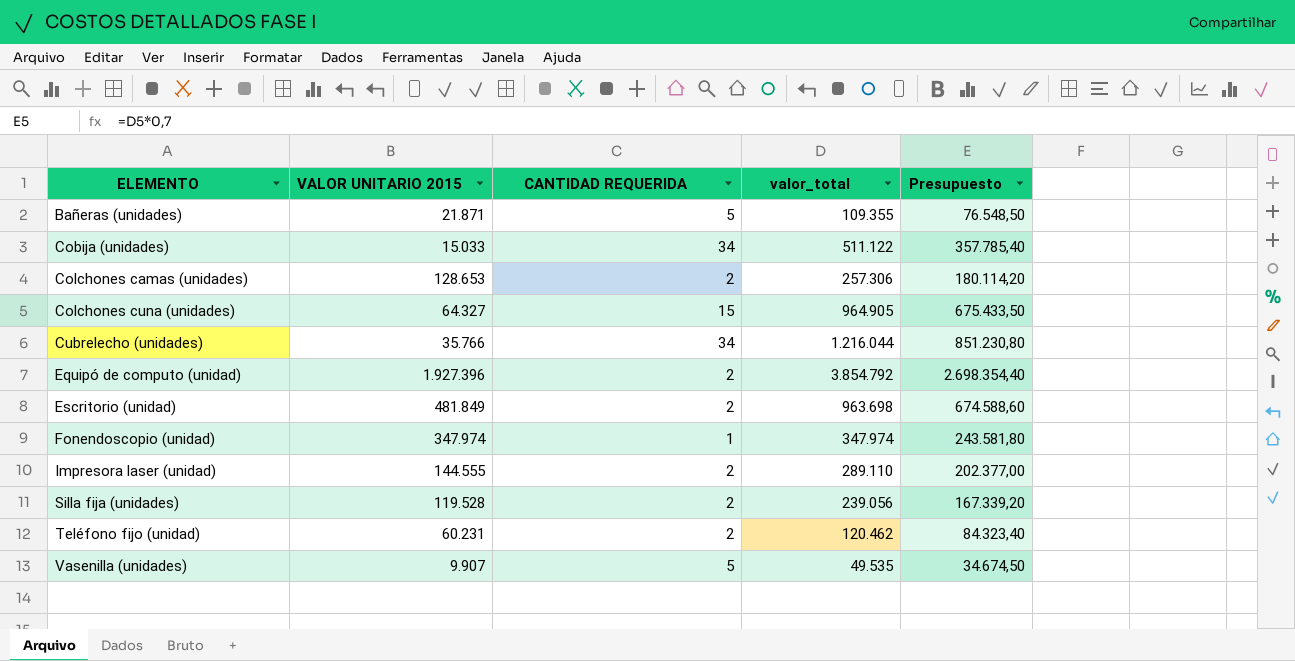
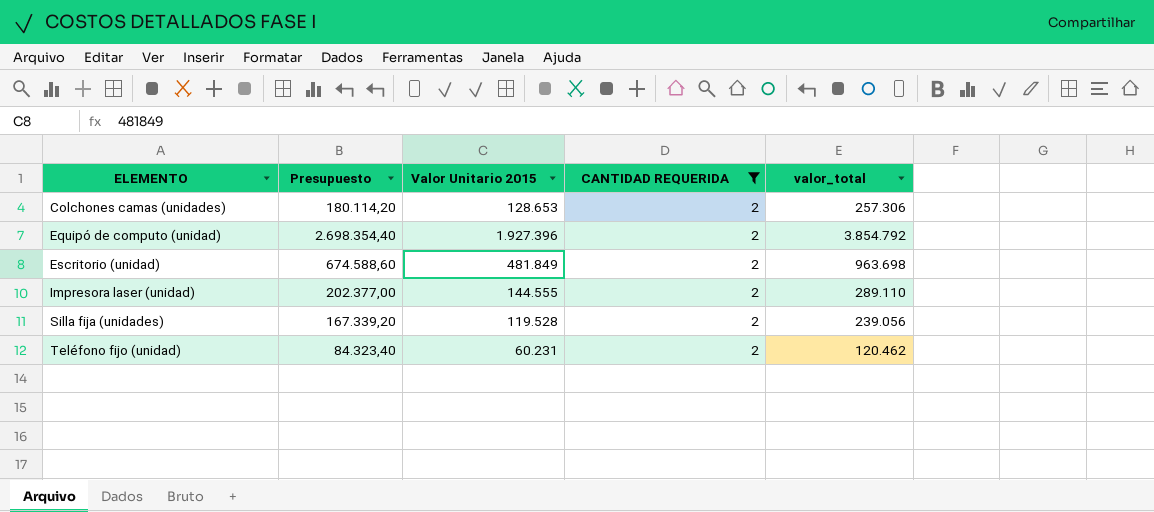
filter: none -> CANTIDAD REQUERIDA = 2
column Presupuesto | position: 5 -> 2
column name: VALOR UNITARIO 2015 -> Valor Unitario 2015

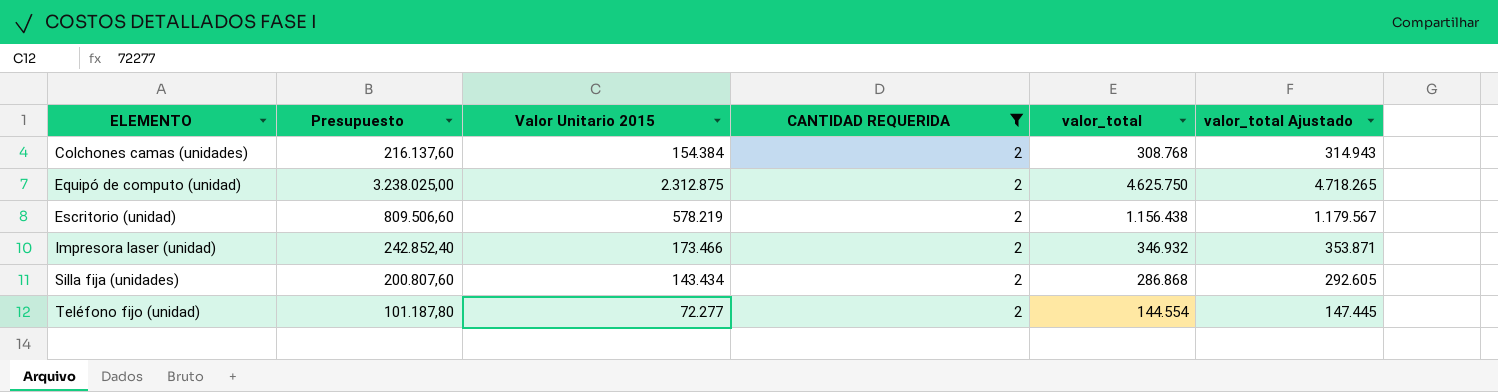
column valor_total Ajustado | formula: none -> [valor_total] * 1,02
Colchones camas (unidades) | Presupuesto: 180.114,20 -> 216.137,60
Colchones camas (unidades) | Valor Unitario 2015: 128.653 -> 154.384
Colchones camas (unidades) | valor_total: 257.306 -> 308.768
Equipó de computo (unidad) | Presupuesto: 2.698.354,40 -> 3.238.025,00
Equipó de computo (unidad) | Valor Unitario 2015: 1.927.396 -> 2.312.875
Equipó de computo (unidad) | valor_total: 3.854.792 -> 4.625.750
Escritorio (unidad) | Presupuesto: 674.588,60 -> 809.506,60
Escritorio (unidad) | Valor Unitario 2015: 481.849 -> 578.219
Escritorio (unidad) | valor_total: 963.698 -> 1.156.438
Impresora laser (unidad) | Presupuesto: 202.377,00 -> 242.852,40
Impresora laser (unidad) | Valor Unitario 2015: 144.555 -> 173.466
Impresora laser (unidad) | valor_total: 289.110 -> 346.932
Silla fija (unidades) | Presupuesto: 167.339,20 -> 200.807,60
Silla fija (unidades) | Valor Unitario 2015: 119.528 -> 143.434
Silla fija (unidades) | valor_total: 239.056 -> 286.868
Teléfono fijo (unidad) | Presupuesto: 84.323,40 -> 101.187,80
Teléfono fijo (unidad) | Valor Unitario 2015: 60.231 -> 72.277
Teléfono fijo (unidad) | valor_total: 120.462 -> 144.554

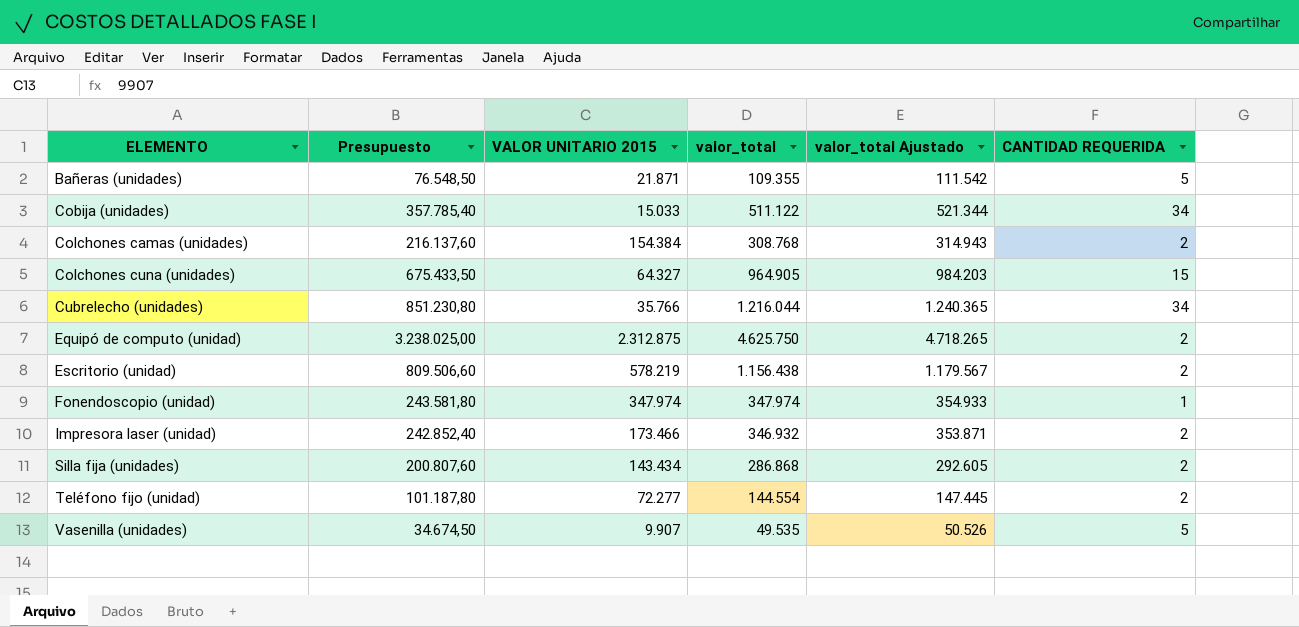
filter: CANTIDAD REQUERIDA = 2 -> none
column name: Valor Unitario 2015 -> VALOR UNITARIO 2015
column CANTIDAD REQUERIDA | position: 4 -> 6

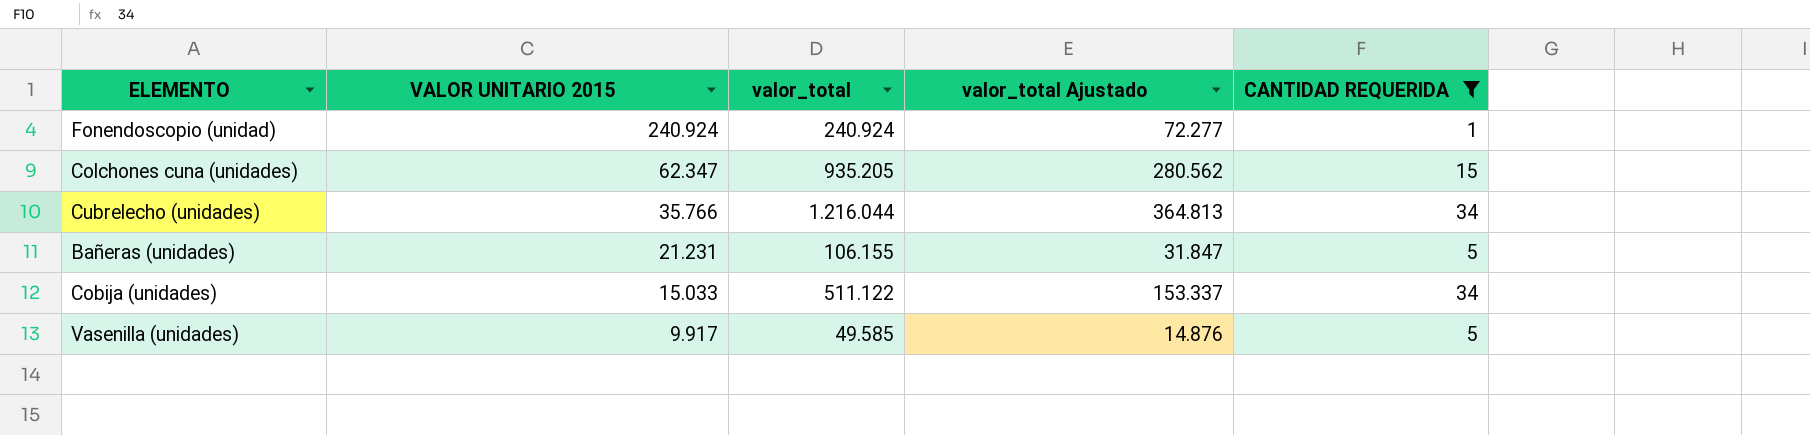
filter: none -> CANTIDAD REQUERIDA != 2
row order: ELEMENTO ascending -> VALOR UNITARIO 2015 descending
column Presupuesto | formula: [valor_total] * 0,7 -> none
column valor_total Ajustado | formula: [valor_total] * 1,02 -> [valor_total] * 0,3
Fonendoscopio (unidad) | VALOR UNITARIO 2015: 347.974 -> 240.924
Fonendoscopio (unidad) | valor_total: 347.974 -> 240.924
Colchones cuna (unidades) | VALOR UNITARIO 2015: 64.327 -> 62.347
Colchones cuna (unidades) | valor_total: 964.905 -> 935.205
Bañeras (unidades) | VALOR UNITARIO 2015: 21.871 -> 21.231
Bañeras (unidades) | valor_total: 109.355 -> 106.155
Vasenilla (unidades) | VALOR UNITARIO 2015: 9.907 -> 9.917
Vasenilla (unidades) | valor_total: 49.535 -> 49.585

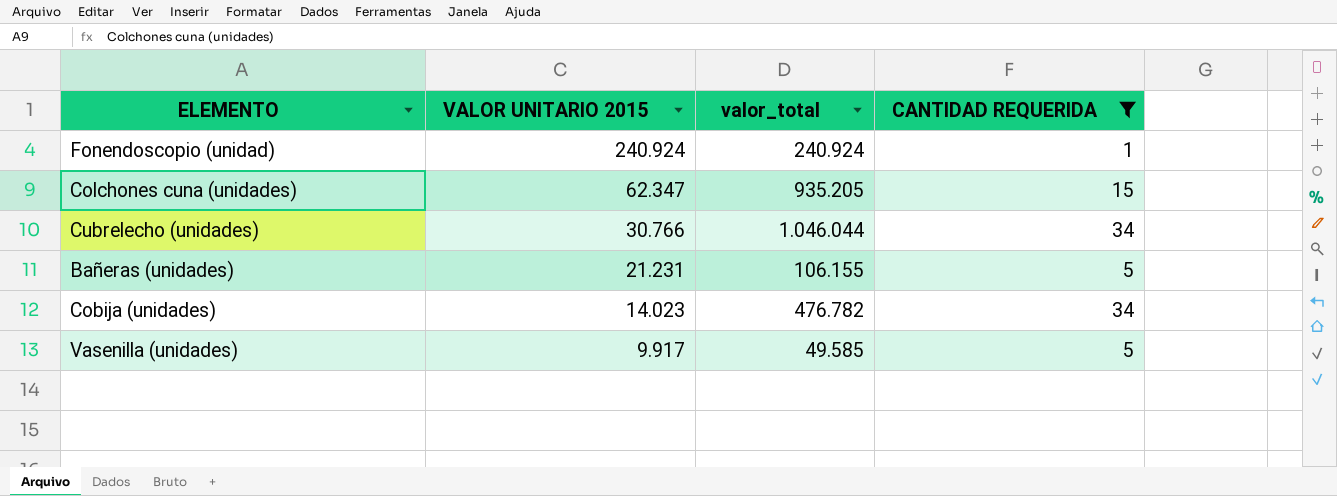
column valor_total Ajustado | formula: [valor_total] * 0,3 -> none
Cubrelecho (unidades) | VALOR UNITARIO 2015: 35.766 -> 30.766
Cubrelecho (unidades) | valor_total: 1.216.044 -> 1.046.044
Cobija (unidades) | VALOR UNITARIO 2015: 15.033 -> 14.023
Cobija (unidades) | valor_total: 511.122 -> 476.782

